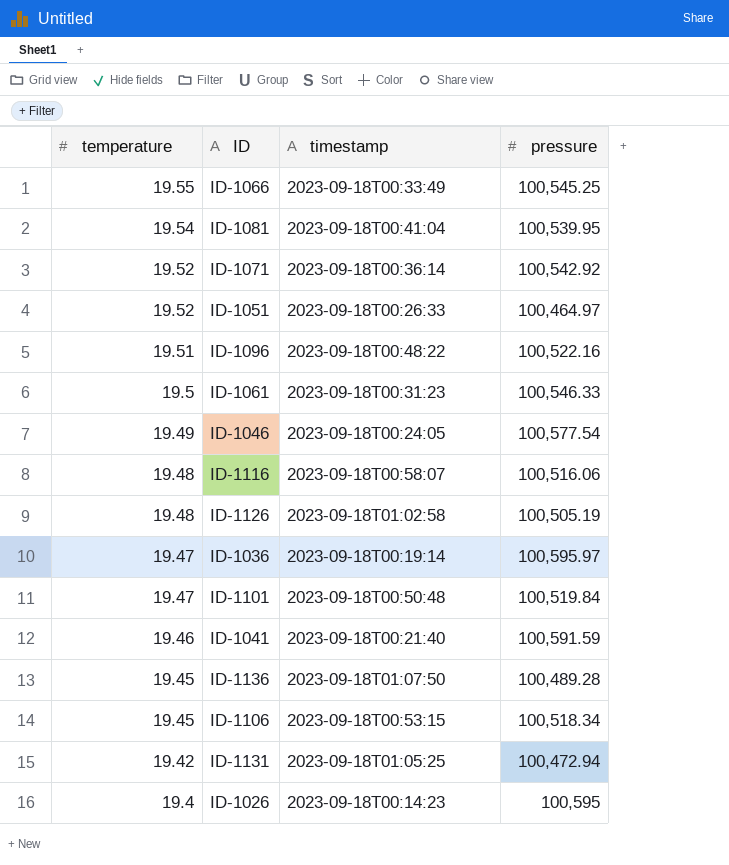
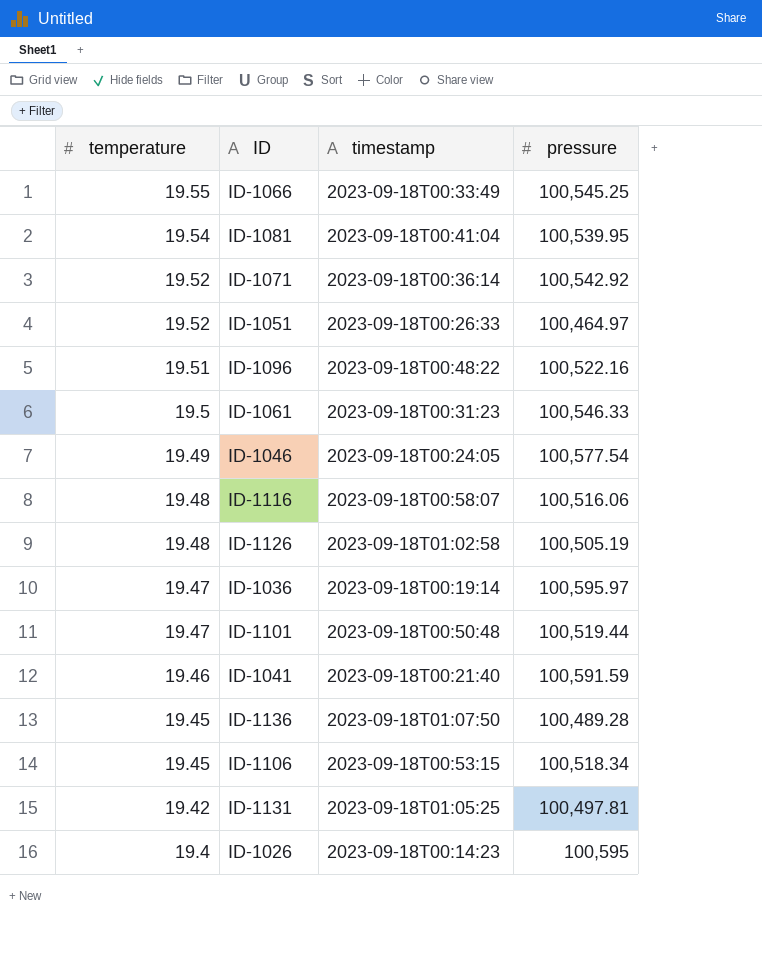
ID-1101 | pressure: 100,519.84 -> 100,519.44
ID-1131 | pressure: 100,472.94 -> 100,497.81

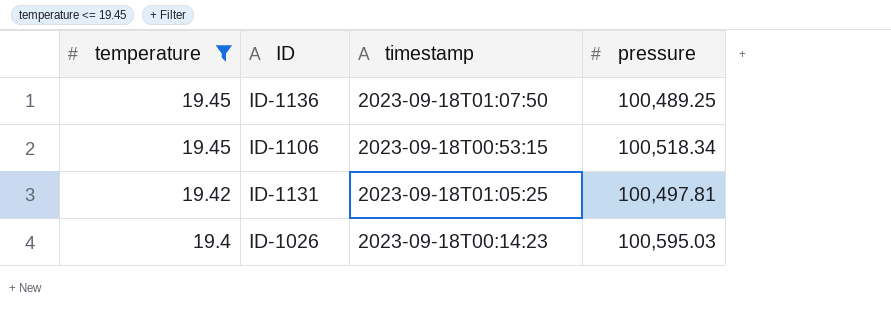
filter: none -> temperature <= 19.45
ID-1136 | pressure: 100,489.28 -> 100,489.25
ID-1026 | pressure: 100,595 -> 100,595.03

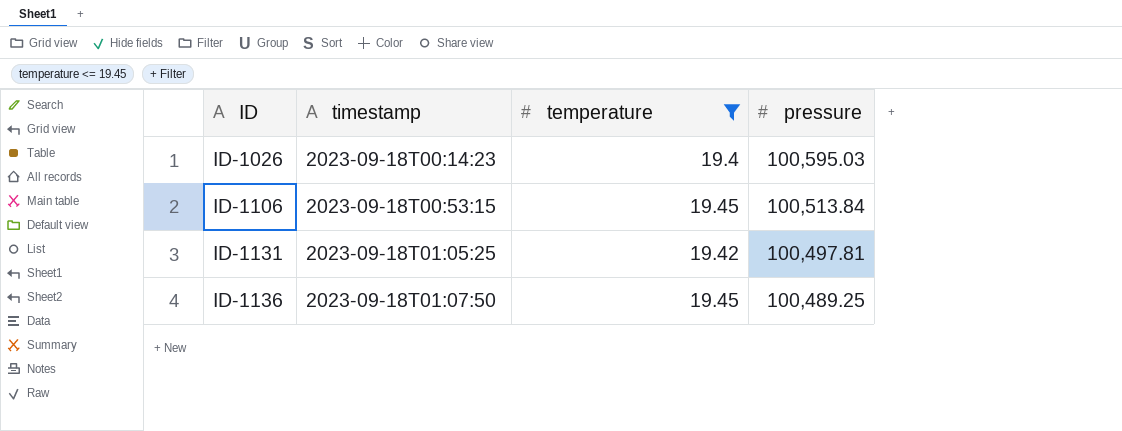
row order: temperature descending -> ID ascending
column temperature | position: 1 -> 3
ID-1106 | pressure: 100,518.34 -> 100,513.84

